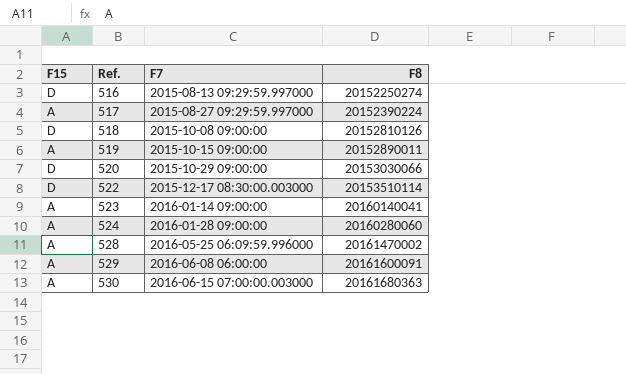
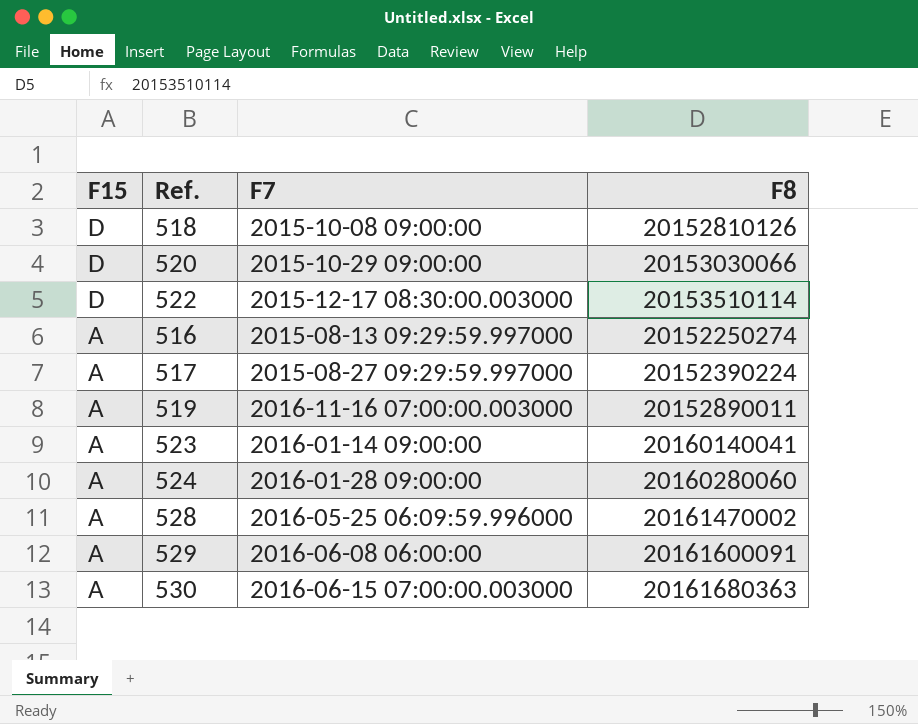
row order: Ref. ascending -> F15 descending
516 | F15: D -> A
519 | F7: 2015-10-15 09:00:00 -> 2016-11-16 07:00:00.003000

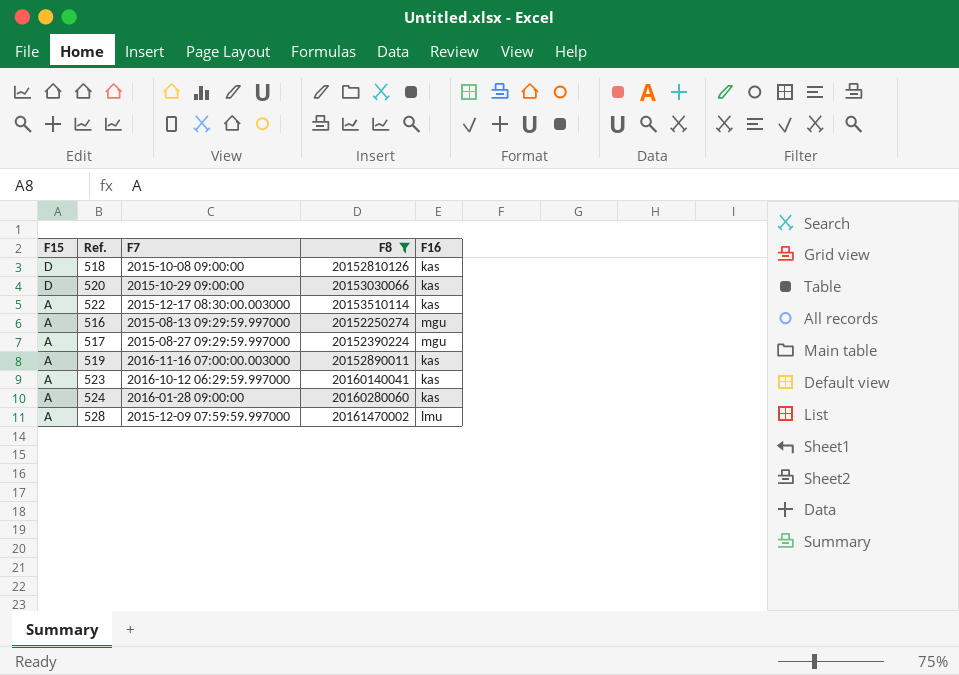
filter: none -> F8 <= 20161470002
column F16 | position: none -> 5
522 | F15: D -> A
523 | F7: 2016-01-14 09:00:00 -> 2016-10-12 06:29:59.997000
528 | F7: 2016-05-25 06:09:59.996000 -> 2015-12-09 07:59:59.997000

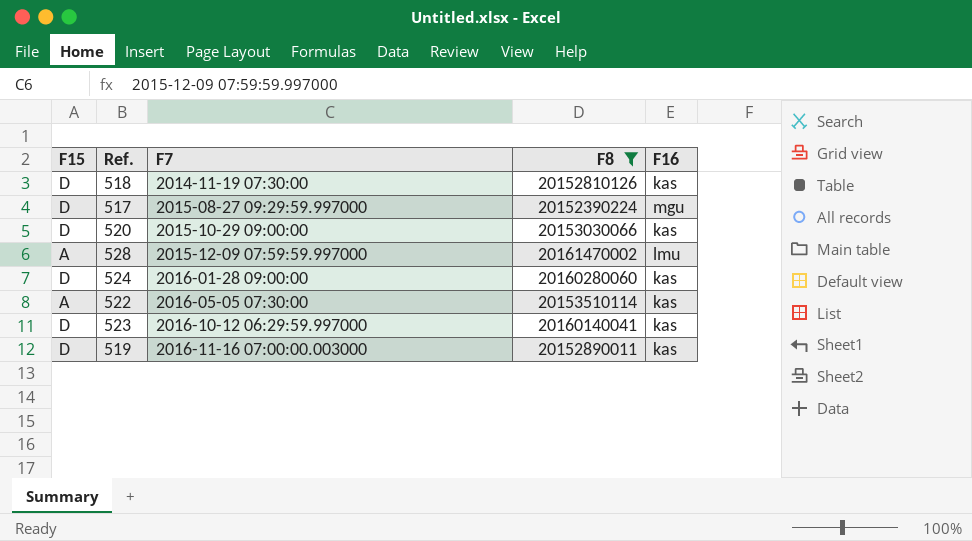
row order: F15 descending -> F7 ascending
row 516: A | 2015-08-13 09:29:59.997000 | 20152250274 | mgu -> none
518 | F7: 2015-10-08 09:00:00 -> 2014-11-19 07:30:00
517 | F15: A -> D
524 | F15: A -> D
522 | F7: 2015-12-17 08:30:00.003000 -> 2016-05-05 07:30:00
523 | F15: A -> D
519 | F15: A -> D

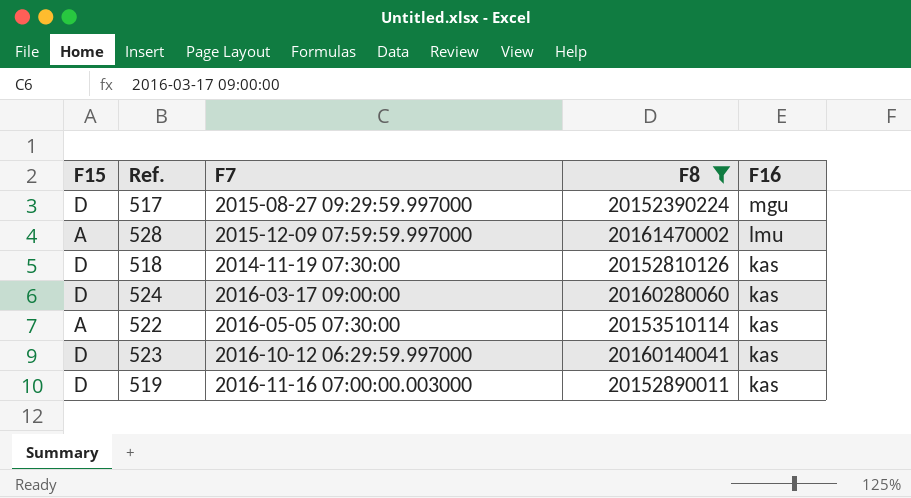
row order: F7 ascending -> F16 descending
row 520: D | 2015-10-29 09:00:00 | 20153030066 | kas -> none
524 | F7: 2016-01-28 09:00:00 -> 2016-03-17 09:00:00

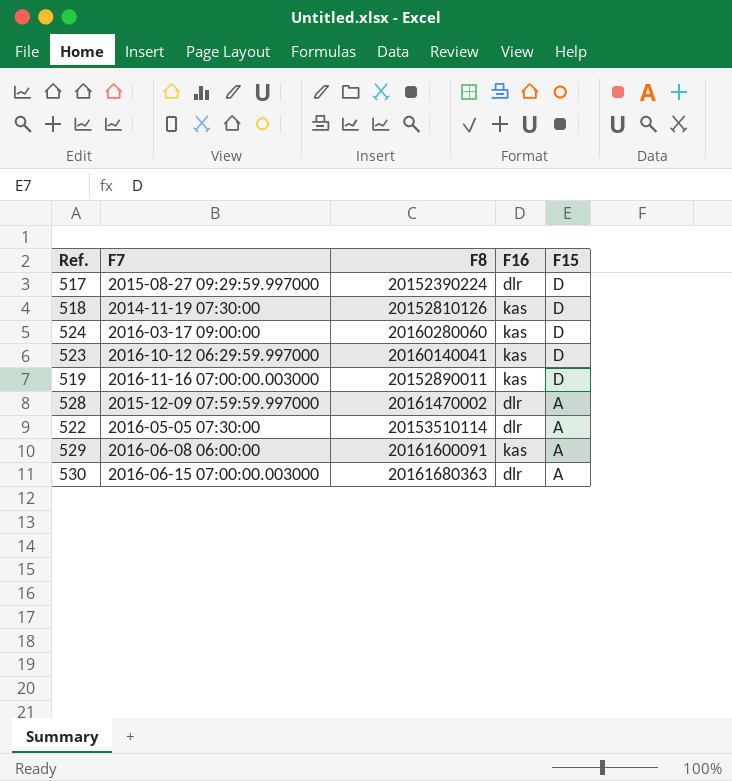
filter: F8 <= 20161470002 -> none
row order: F16 descending -> F15 descending
column F15 | position: 1 -> 5
517 | F16: mgu -> dlr
528 | F16: lmu -> dlr
522 | F16: kas -> dlr

